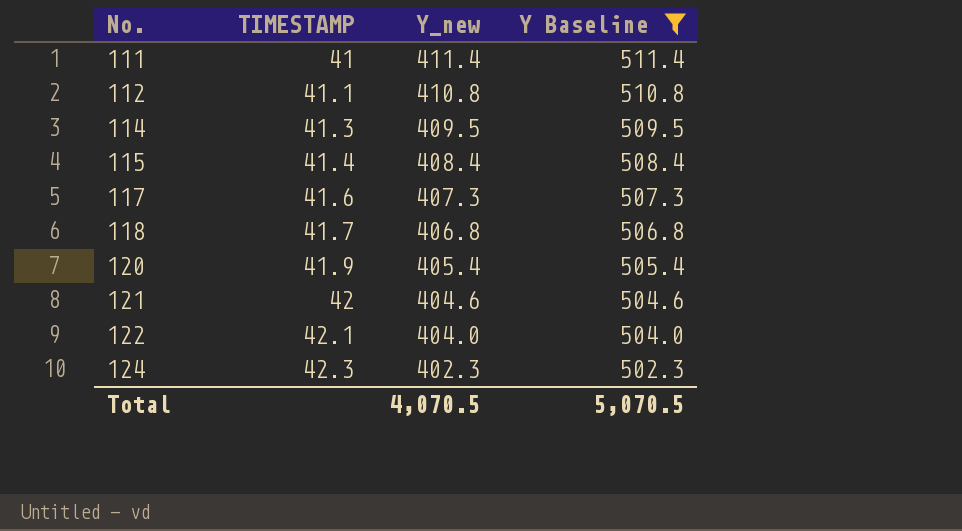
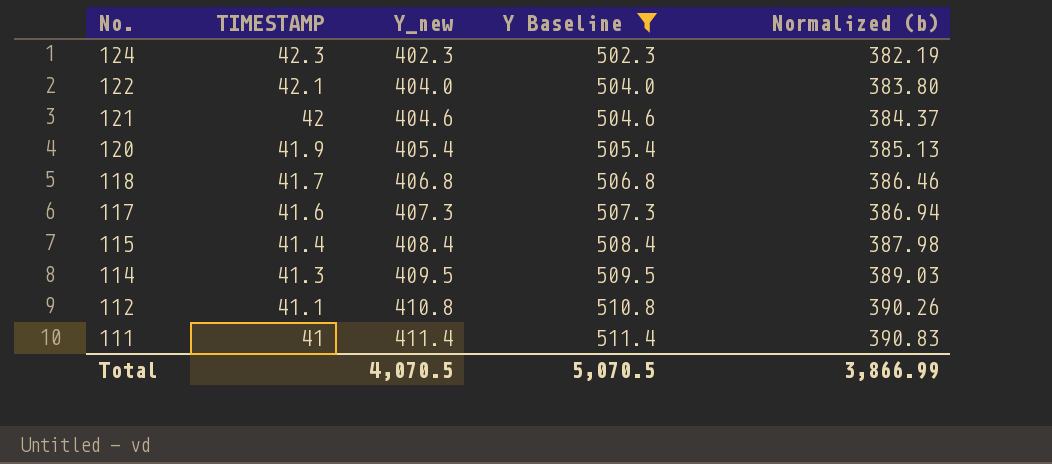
row order: No. ascending -> No. descending
column Normalized (b) | formula: none -> [Y_new] * 0.95

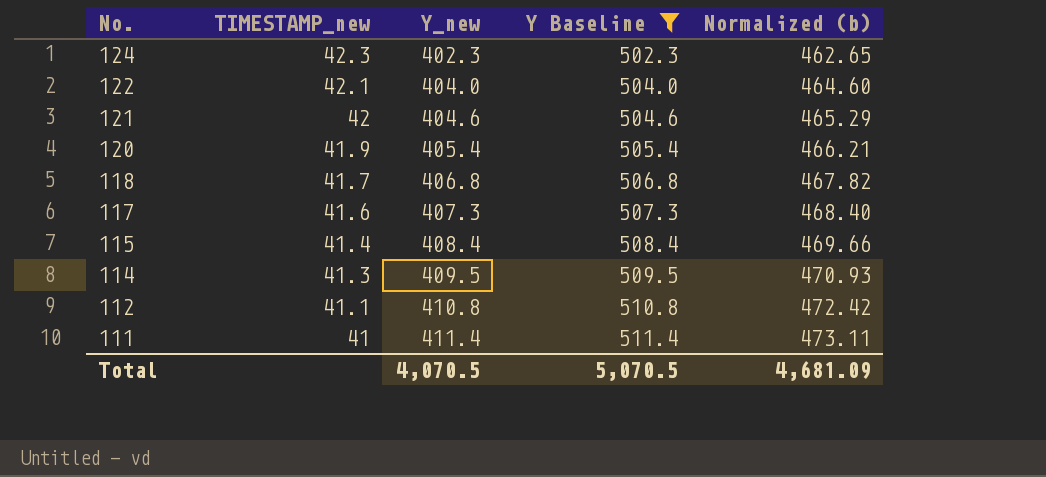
column name: TIMESTAMP -> TIMESTAMP_new
column Normalized (b) | formula: [Y_new] * 0.95 -> [Y_new] * 1.15
Total | Normalized (b): 3,866.99 -> 4,681.09

